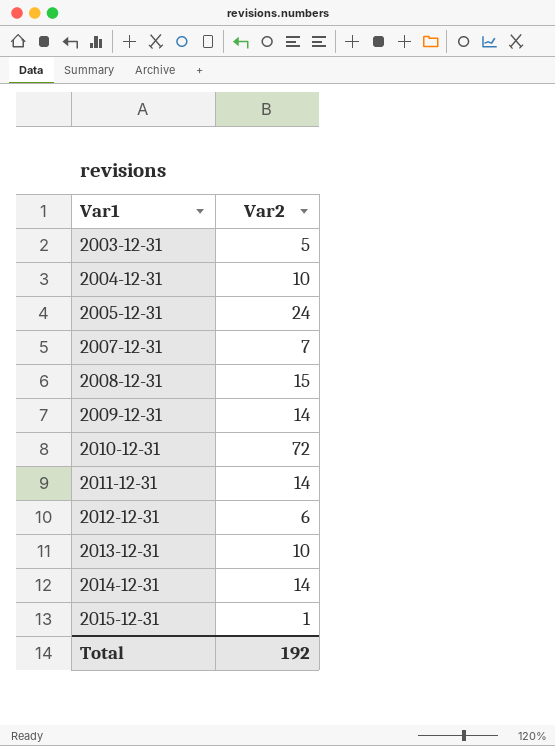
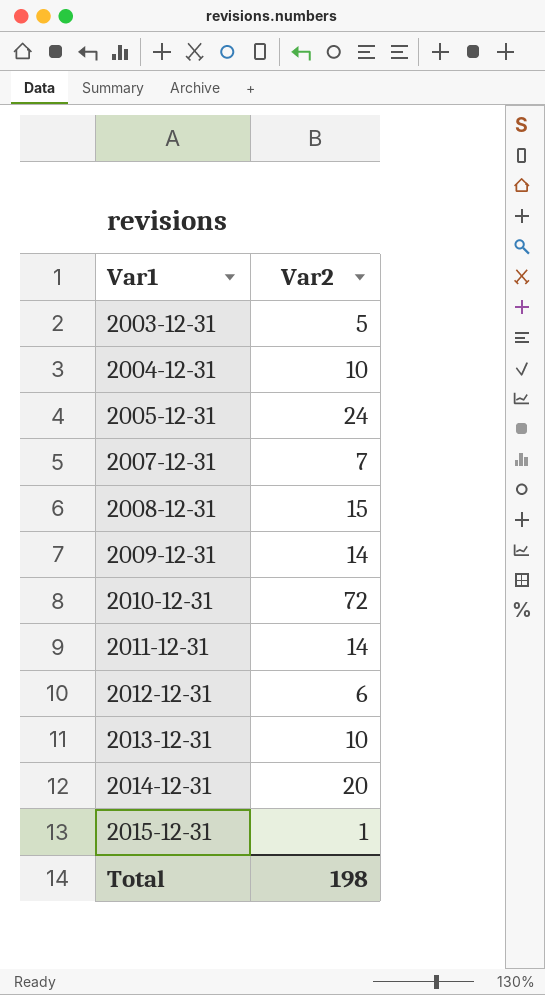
2014-12-31 | Var2: 14 -> 20
Total | Var2: 192 -> 198

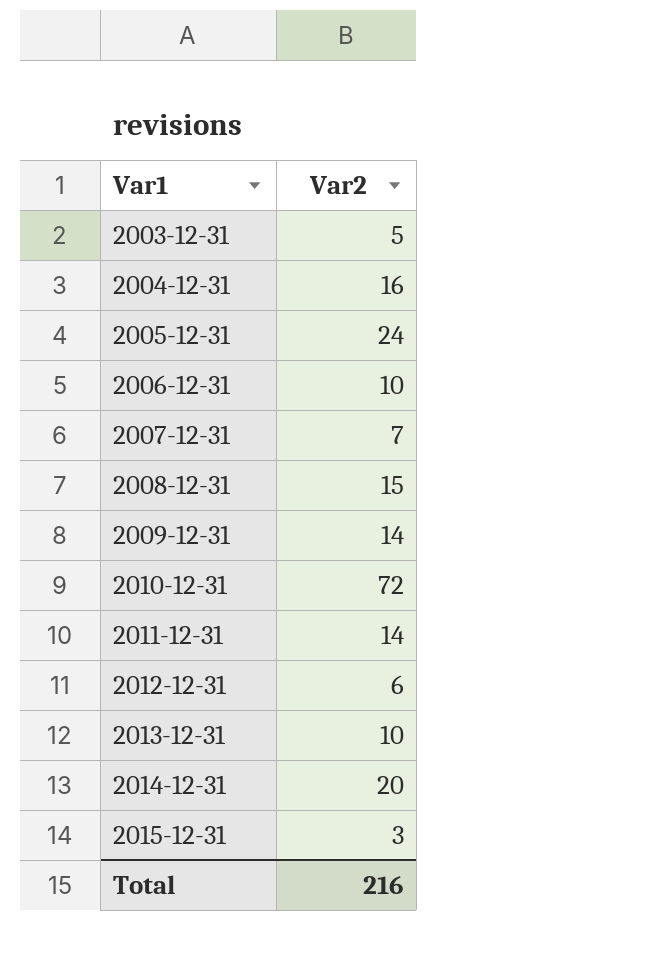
2004-12-31 | Var2: 10 -> 16
row 2006-12-31: none -> 10
2015-12-31 | Var2: 1 -> 3
Total | Var2: 198 -> 216

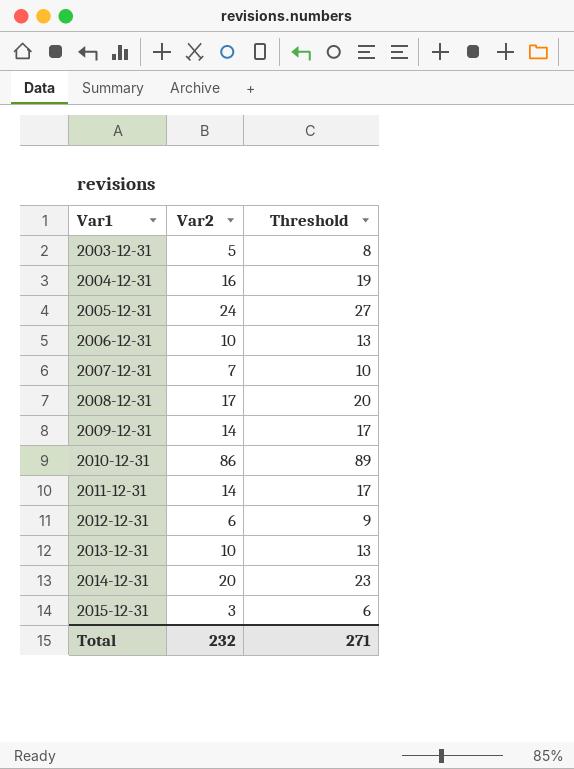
column Threshold | formula: none -> [Var2] + 3
2008-12-31 | Var2: 15 -> 17
2010-12-31 | Var2: 72 -> 86
Total | Var2: 216 -> 232

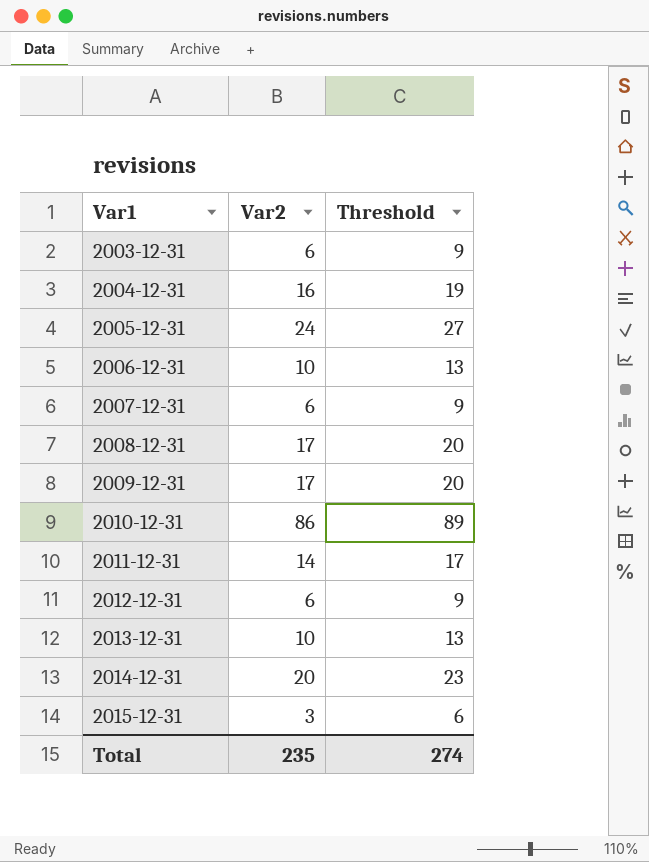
2003-12-31 | Var2: 5 -> 6
2003-12-31 | Threshold: 8 -> 9
2007-12-31 | Var2: 7 -> 6
2007-12-31 | Threshold: 10 -> 9
2009-12-31 | Var2: 14 -> 17
2009-12-31 | Threshold: 17 -> 20
Total | Var2: 232 -> 235
Total | Threshold: 271 -> 274

